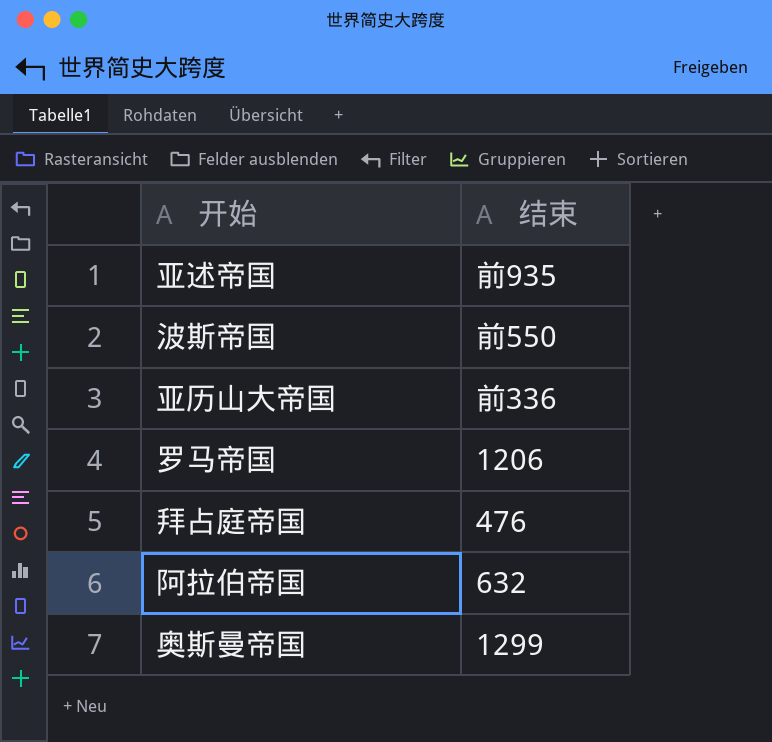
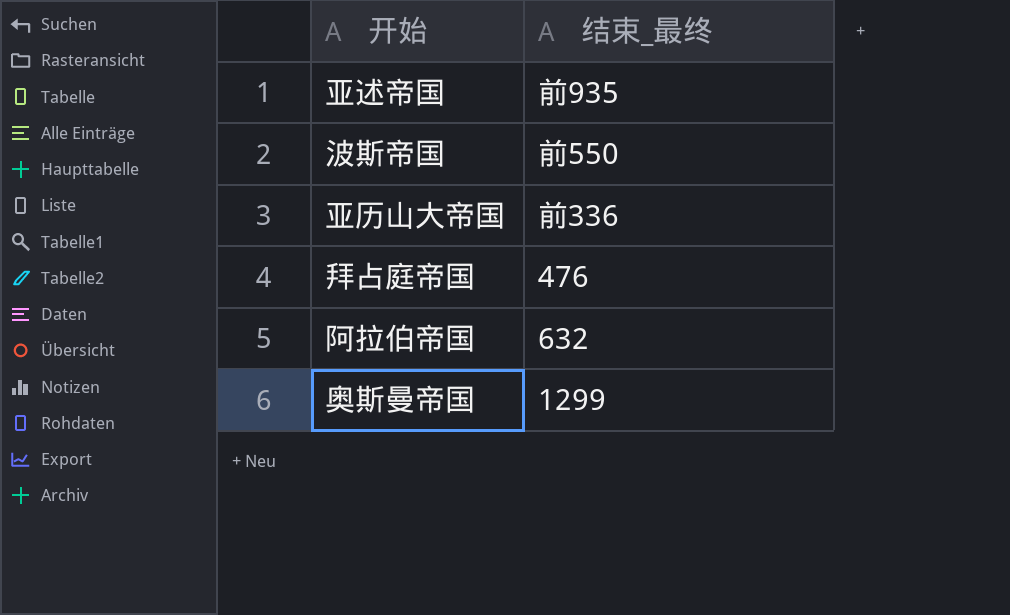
column name: 结束 -> 结束_最终
row 罗马帝国: 1206 -> none

